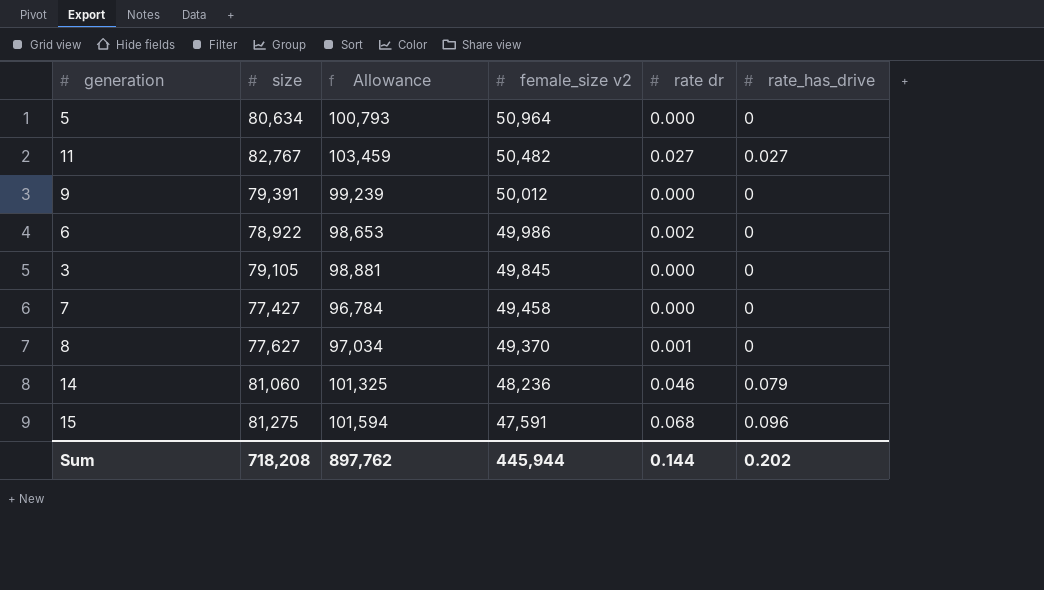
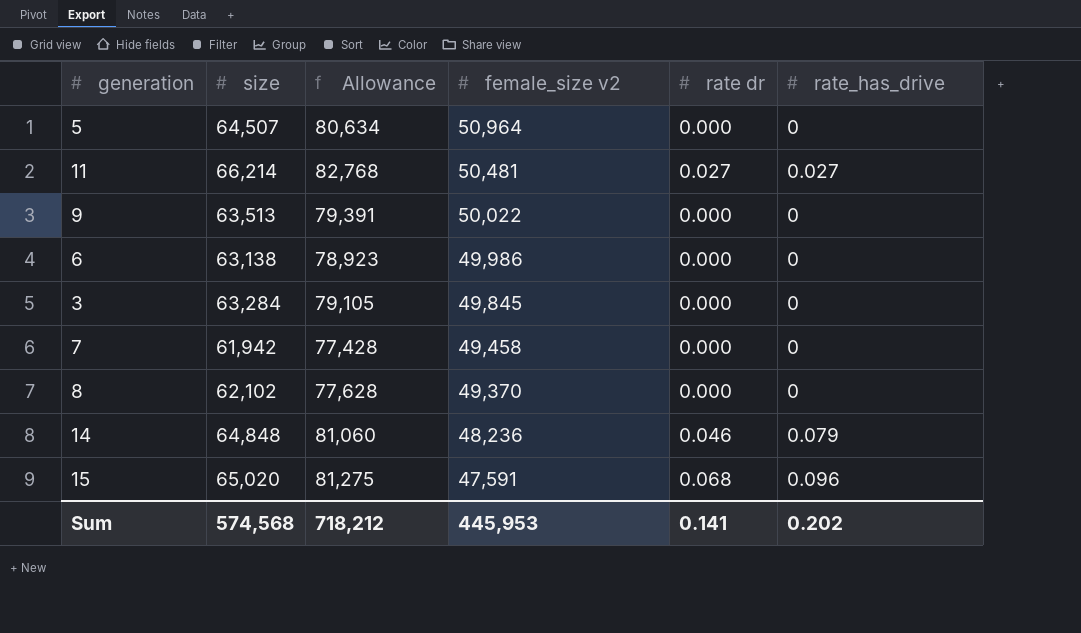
5 | size: 80,634 -> 64,507
5 | Allowance: 100,793 -> 80,634
11 | size: 82,767 -> 66,214
11 | Allowance: 103,459 -> 82,768
11 | female_size v2: 50,482 -> 50,481
9 | size: 79,391 -> 63,513
9 | Allowance: 99,239 -> 79,391
9 | female_size v2: 50,012 -> 50,022
6 | size: 78,922 -> 63,138
6 | Allowance: 98,653 -> 78,923
6 | rate dr: 0.002 -> 0.000
3 | size: 79,105 -> 63,284
3 | Allowance: 98,881 -> 79,105
7 | size: 77,427 -> 61,942
7 | Allowance: 96,784 -> 77,428
8 | size: 77,627 -> 62,102
8 | Allowance: 97,034 -> 77,628
8 | rate dr: 0.001 -> 0.000
14 | size: 81,060 -> 64,848
14 | Allowance: 101,325 -> 81,060
15 | size: 81,275 -> 65,020
15 | Allowance: 101,594 -> 81,275
Sum | size: 718,208 -> 574,568
Sum | Allowance: 897,762 -> 718,212
Sum | female_size v2: 445,944 -> 445,953
Sum | rate dr: 0.144 -> 0.141

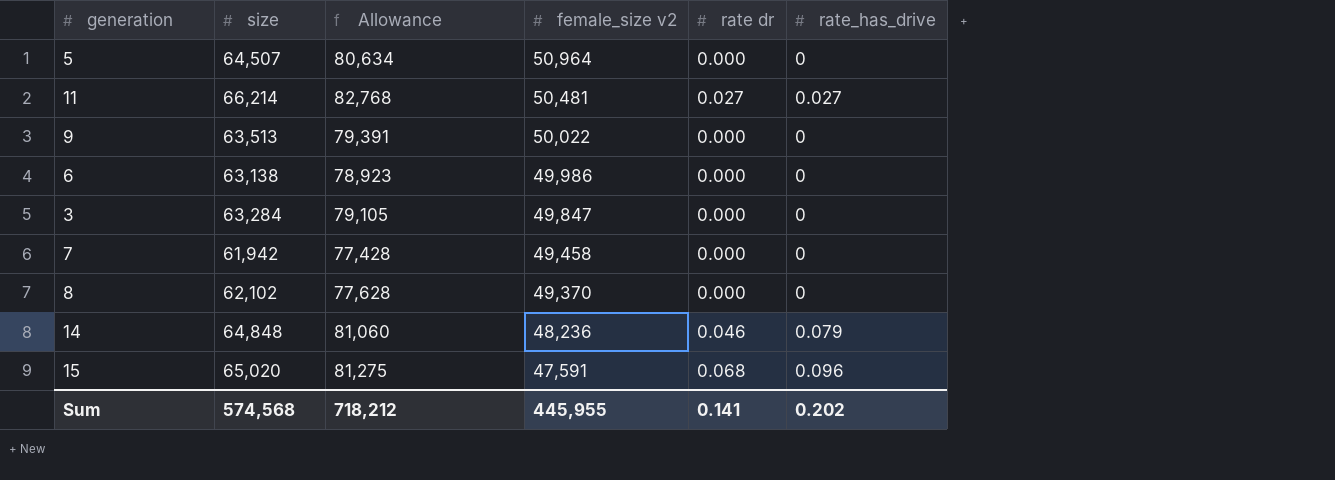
3 | female_size v2: 49,845 -> 49,847
Sum | female_size v2: 445,953 -> 445,955

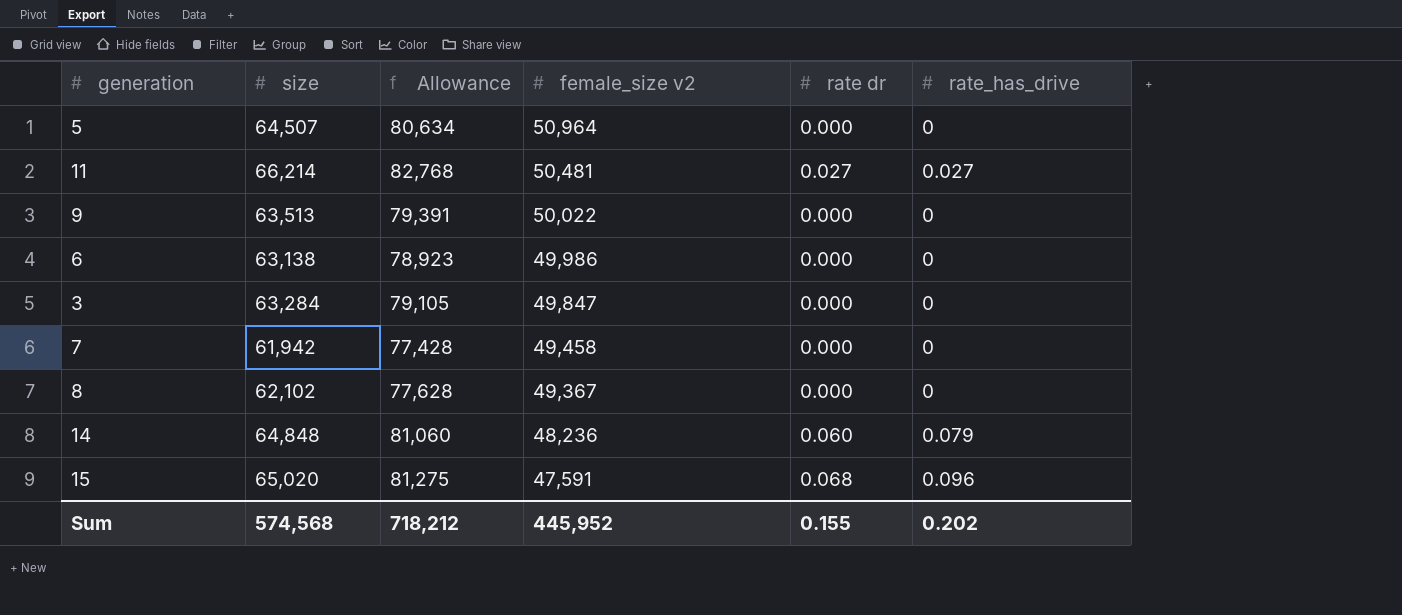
8 | female_size v2: 49,370 -> 49,367
14 | rate dr: 0.046 -> 0.060
Sum | female_size v2: 445,955 -> 445,952
Sum | rate dr: 0.141 -> 0.155

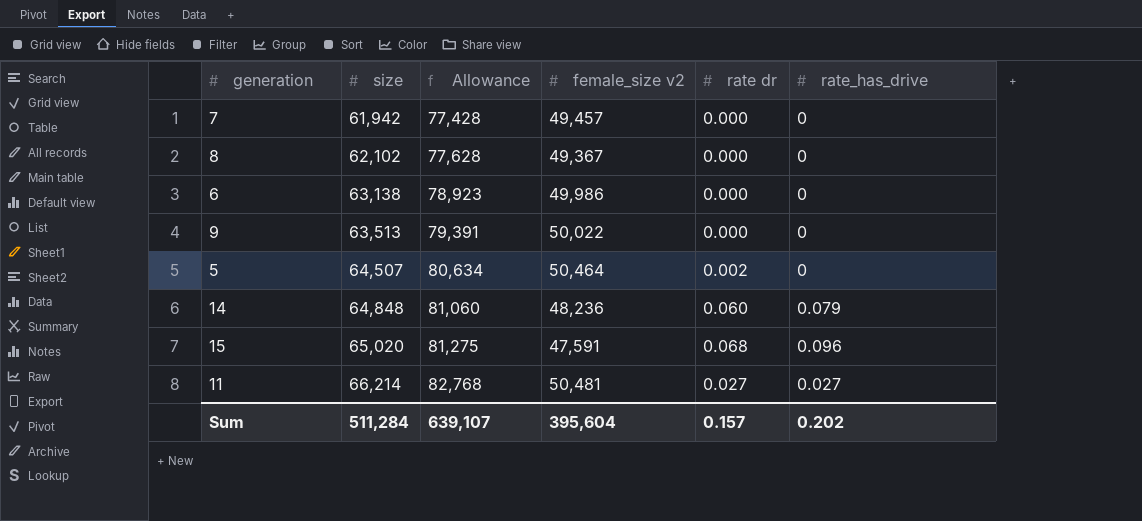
row order: female_size v2 descending -> size ascending
row 3: 63,284 | 79,105 | 49,847 | 0.000 | 0 -> none
7 | female_size v2: 49,458 -> 49,457
5 | female_size v2: 50,964 -> 50,464
5 | rate dr: 0.000 -> 0.002
Sum | size: 574,568 -> 511,284
Sum | Allowance: 718,212 -> 639,107
Sum | female_size v2: 445,952 -> 395,604
Sum | rate dr: 0.155 -> 0.157

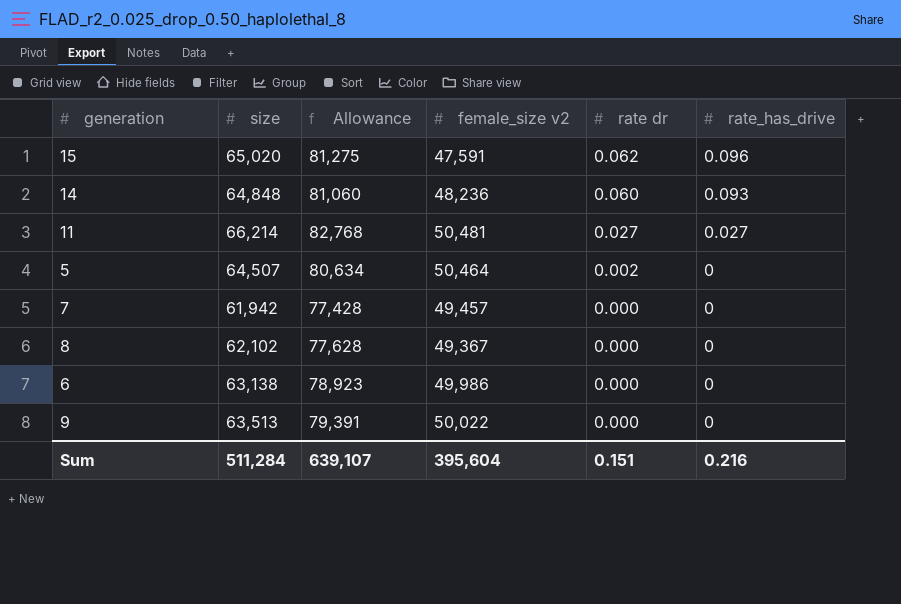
row order: size ascending -> rate dr descending
15 | rate dr: 0.068 -> 0.062
14 | rate_has_drive: 0.079 -> 0.093
Sum | rate dr: 0.157 -> 0.151
Sum | rate_has_drive: 0.202 -> 0.216

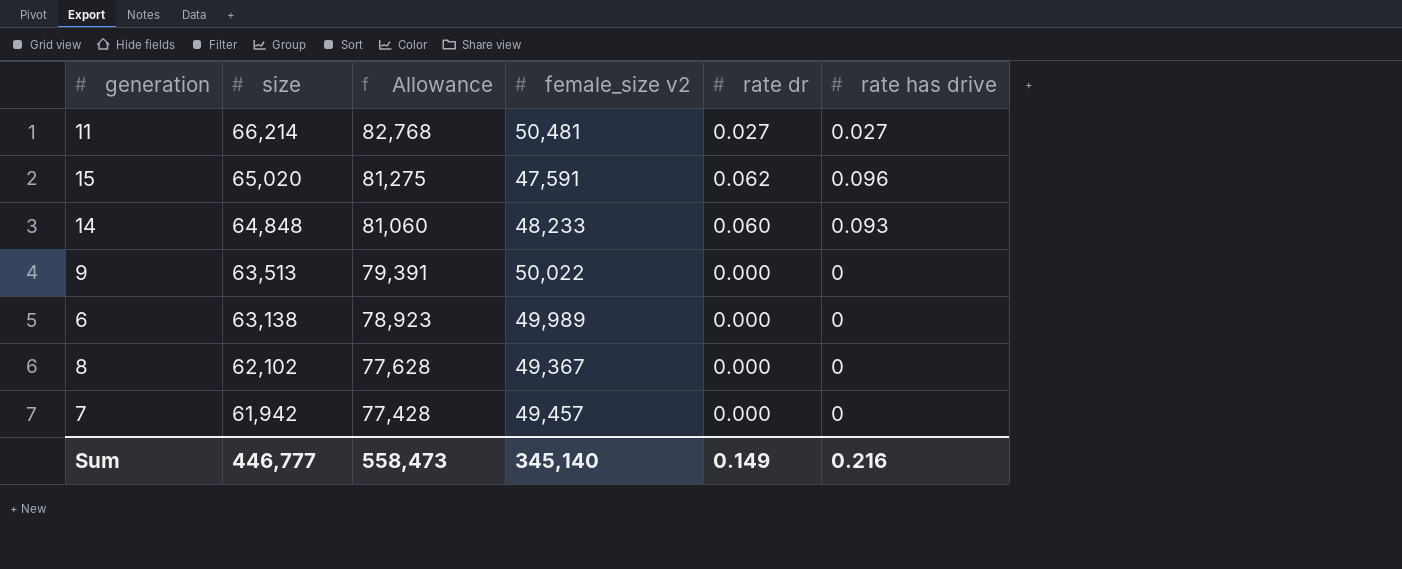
row order: rate dr descending -> size descending
column name: rate_has_drive -> rate has drive
row 5: 64,507 | 80,634 | 50,464 | 0.002 | 0 -> none
14 | female_size v2: 48,236 -> 48,233
6 | female_size v2: 49,986 -> 49,989
Sum | size: 511,284 -> 446,777
Sum | Allowance: 639,107 -> 558,473
Sum | female_size v2: 395,604 -> 345,140
Sum | rate dr: 0.151 -> 0.149

